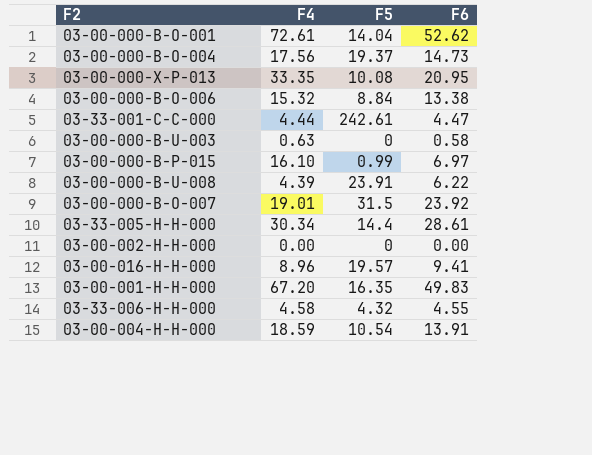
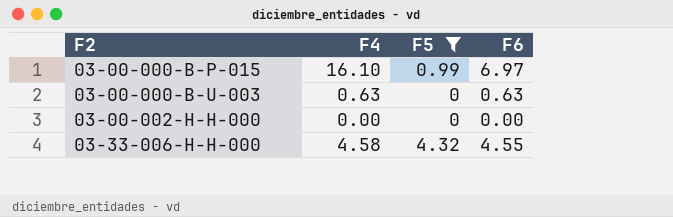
filter: none -> F5 <= 4.32
row order: none -> F2 ascending
03-00-000-B-U-003 | F6: 0.58 -> 0.63

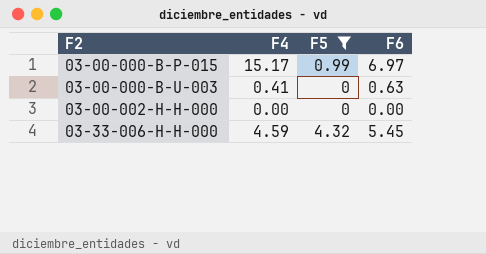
03-00-000-B-P-015 | F4: 16.10 -> 15.17
03-00-000-B-U-003 | F4: 0.63 -> 0.41
03-33-006-H-H-000 | F4: 4.58 -> 4.59
03-33-006-H-H-000 | F6: 4.55 -> 5.45

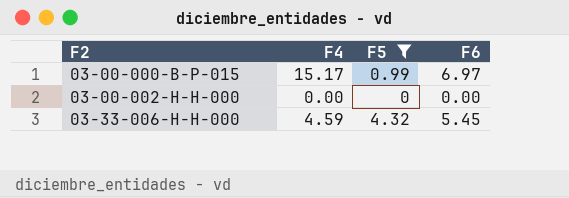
row 03-00-000-B-U-003: 0.41 | 0 | 0.63 -> none

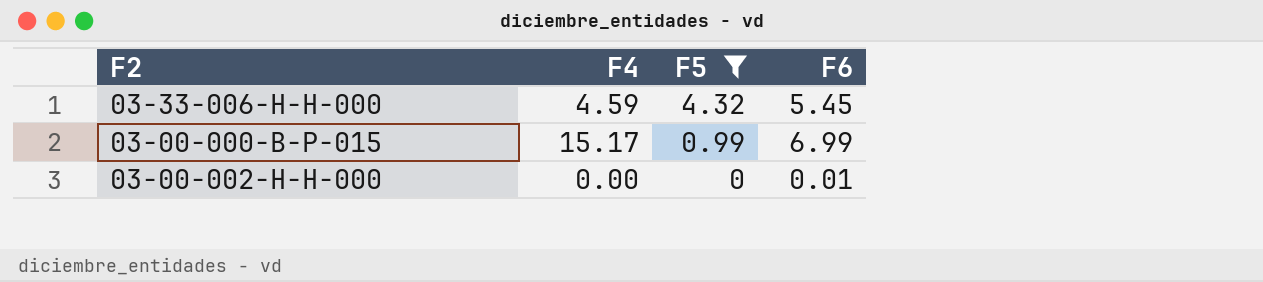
row order: F2 ascending -> F5 descending
03-00-000-B-P-015 | F6: 6.97 -> 6.99
03-00-002-H-H-000 | F6: 0.00 -> 0.01

